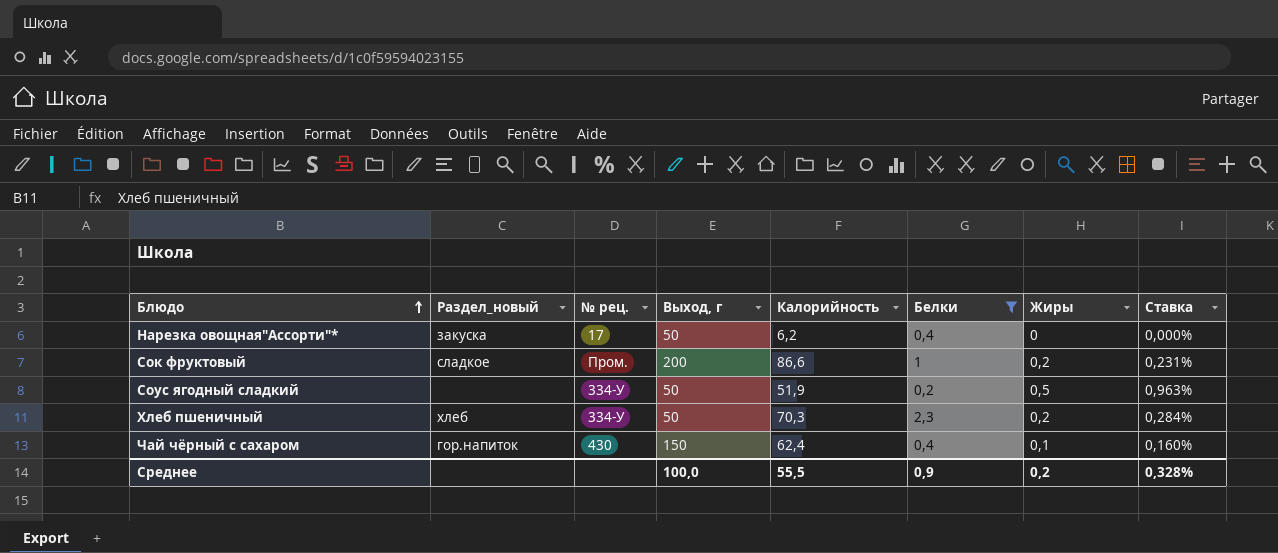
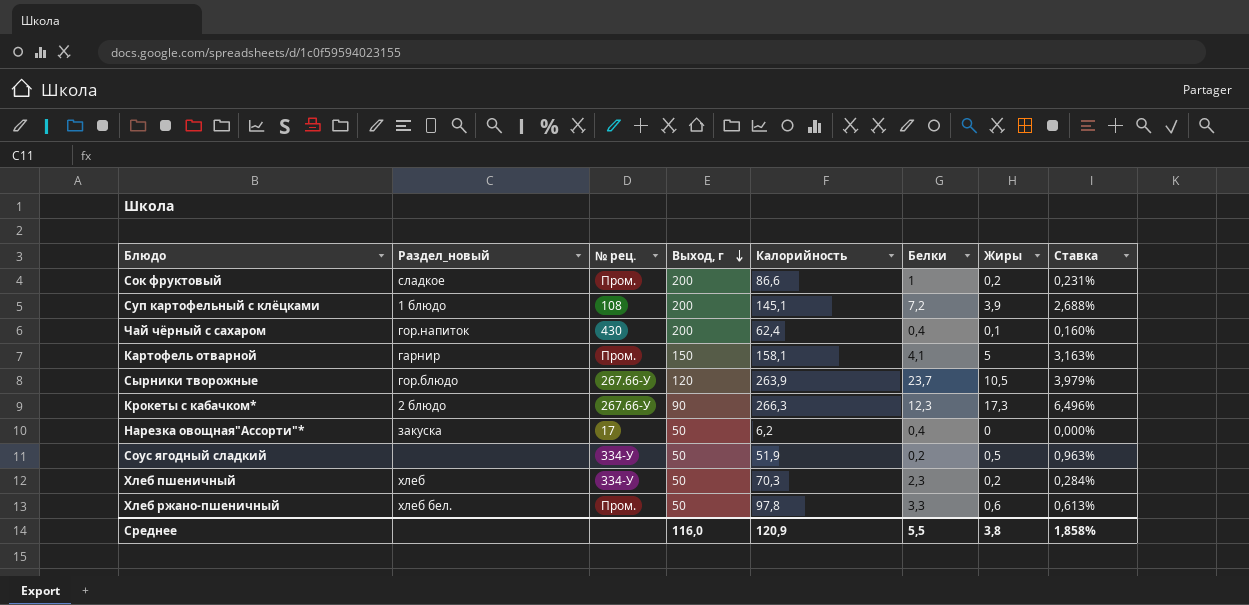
filter: Белки <= 2,3 -> none
row order: Блюдо ascending -> Выход, г descending
Чай чёрный с сахаром | Выход, г: 150 -> 200
Среднее | Выход, г: 100,0 -> 116,0
Среднее | Калорийность: 55,5 -> 120,9
Среднее | Белки: 0,9 -> 5,5
Среднее | Жиры: 0,2 -> 3,8
Среднее | Ставка: 0,328% -> 1,858%

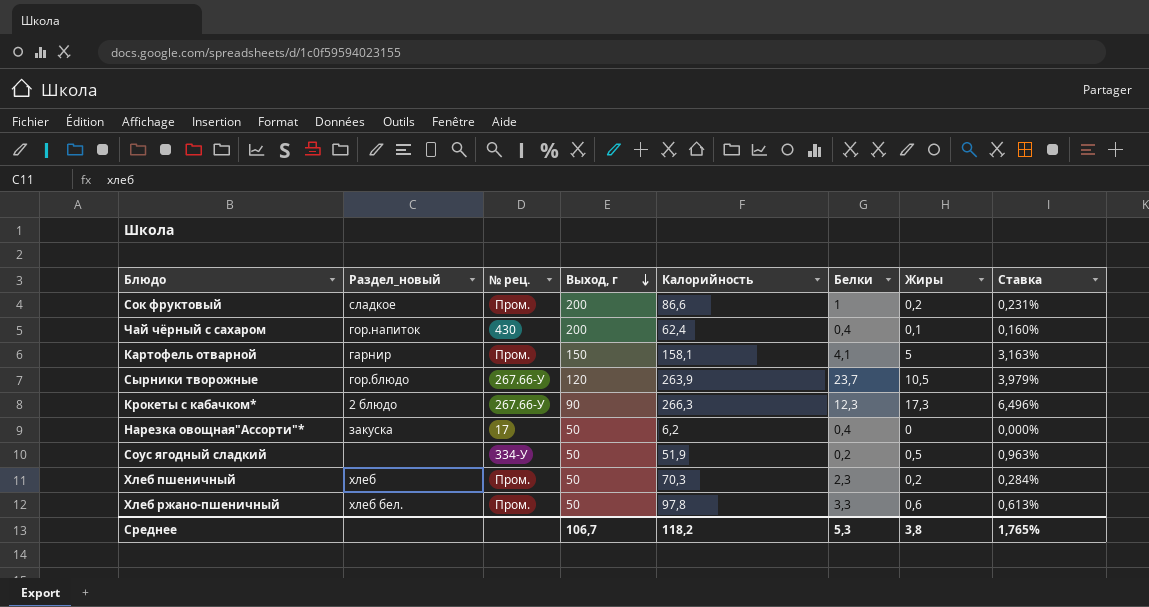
row Суп картофельный с клёцками: 1 блюдо | 108 | 200 | 145,1 | 7,2 | 3,9 | 2,688% -> none
Хлеб пшеничный | № рец.: 334-У -> Пром.
Среднее | Выход, г: 116,0 -> 106,7
Среднее | Калорийность: 120,9 -> 118,2
Среднее | Белки: 5,5 -> 5,3
Среднее | Ставка: 1,858% -> 1,765%

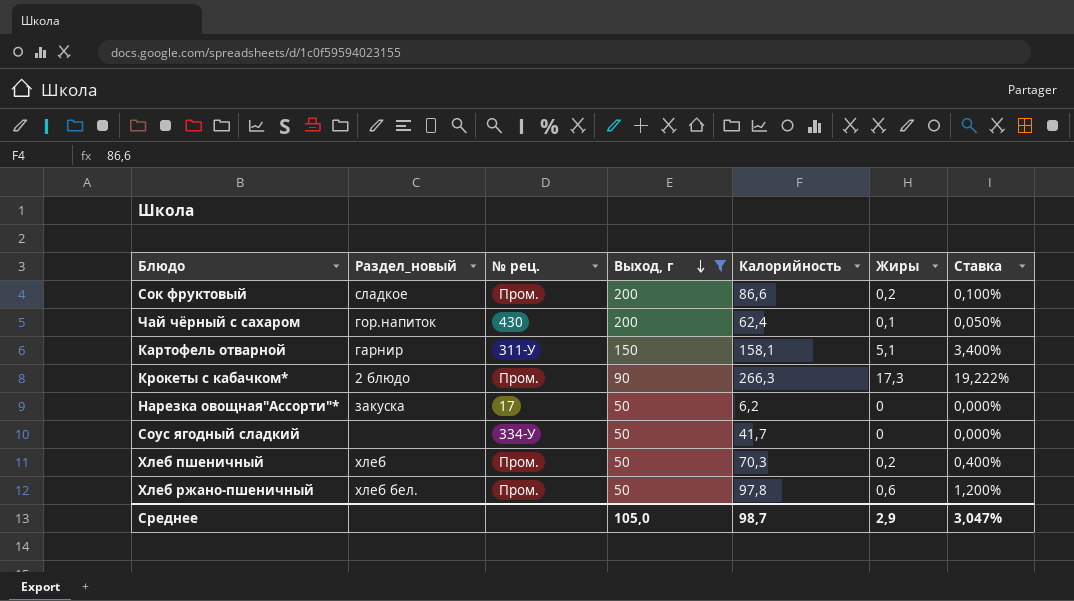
filter: none -> Выход, г != 120
column Белки | position: 6 -> none
column Ставка | formula: [Жиры] / [Калорийность] -> [Жиры] / [Выход, г]
Картофель отварной | № рец.: Пром. -> 311-У
Картофель отварной | Жиры: 5 -> 5,1
Крокеты с кабачком* | № рец.: 267.66-У -> Пром.
Соус ягодный сладкий | Калорийность: 51,9 -> 41,7
Соус ягодный сладкий | Жиры: 0,5 -> 0
Среднее | Выход, г: 106,7 -> 105,0
Среднее | Калорийность: 118,2 -> 98,7
Среднее | Жиры: 3,8 -> 2,9
Среднее | Ставка: 1,765% -> 3,047%

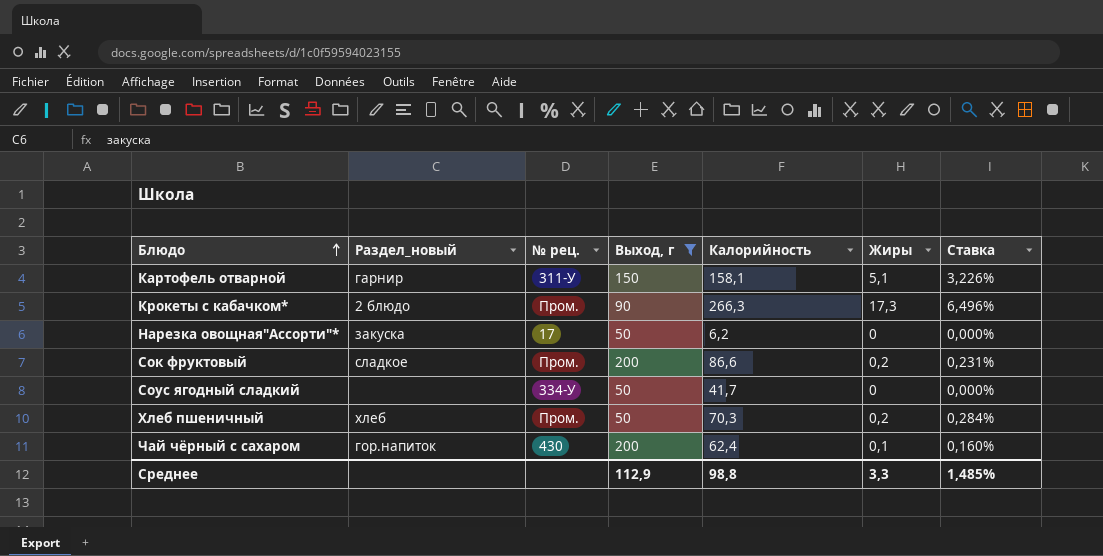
row order: Выход, г descending -> Блюдо ascending
column Ставка | formula: [Жиры] / [Выход, г] -> [Жиры] / [Калорийность]
row Хлеб ржано-пшеничный: хлеб бел. | Пром. | 50 | 97,8 | 0,6 | 1,200% -> none
Среднее | Выход, г: 105,0 -> 112,9
Среднее | Калорийность: 98,7 -> 98,8
Среднее | Жиры: 2,9 -> 3,3
Среднее | Ставка: 3,047% -> 1,485%

